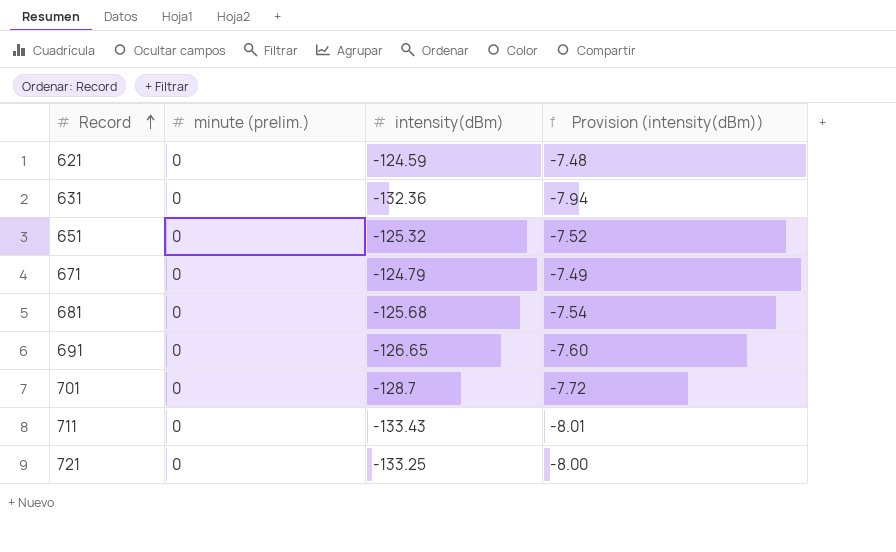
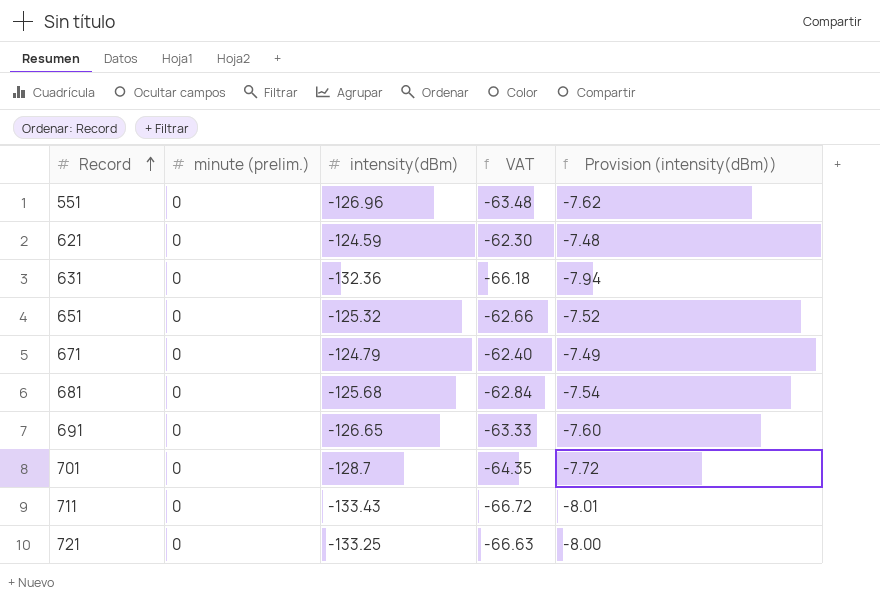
column VAT | formula: none -> [intensity(dBm)] * 0.5
row 551: none -> 0 | -126.96 | -63.48 | -7.62

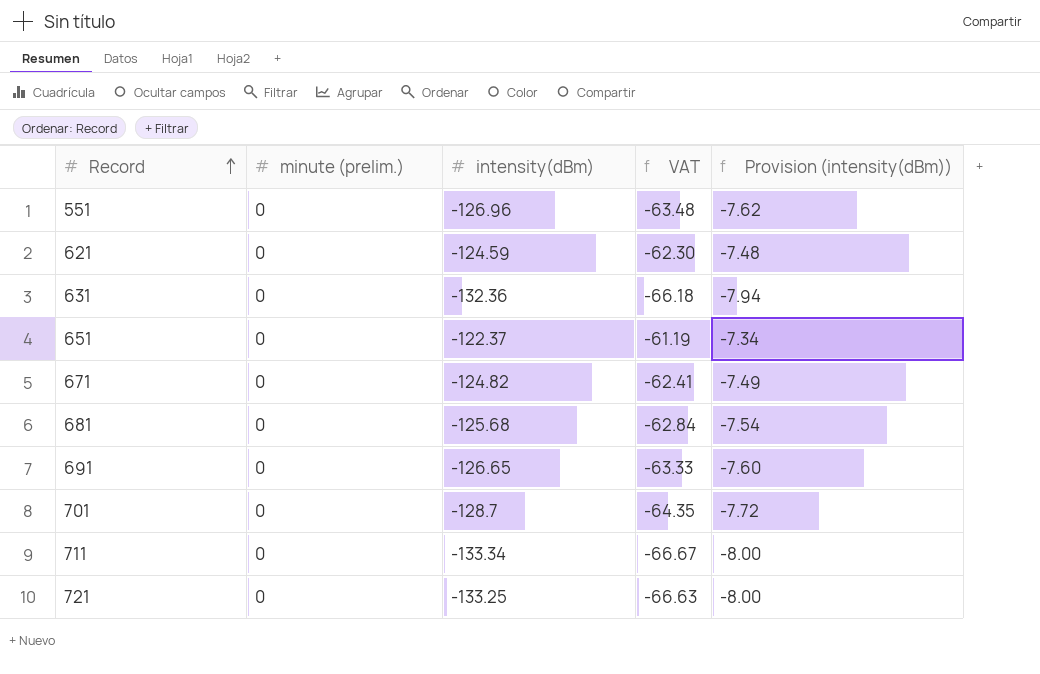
651 | intensity(dBm): -125.32 -> -122.37
651 | VAT: -62.66 -> -61.19
651 | Provision (intensity(dBm)): -7.52 -> -7.34
671 | intensity(dBm): -124.79 -> -124.82
671 | VAT: -62.40 -> -62.41
711 | intensity(dBm): -133.43 -> -133.34
711 | VAT: -66.72 -> -66.67
711 | Provision (intensity(dBm)): -8.01 -> -8.00

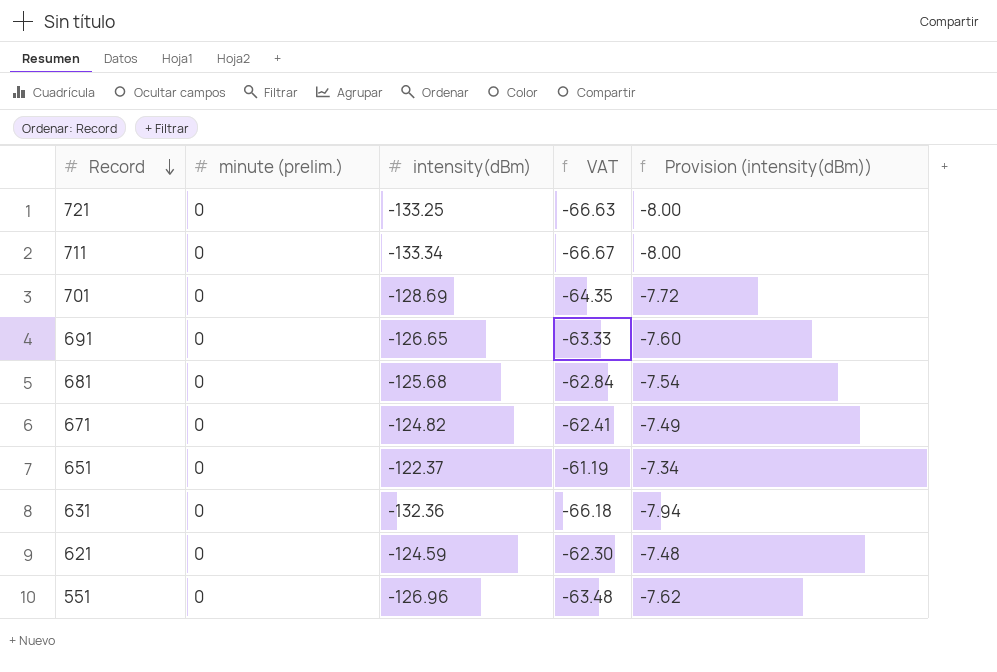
row order: Record ascending -> Record descending
701 | intensity(dBm): -128.7 -> -128.69

